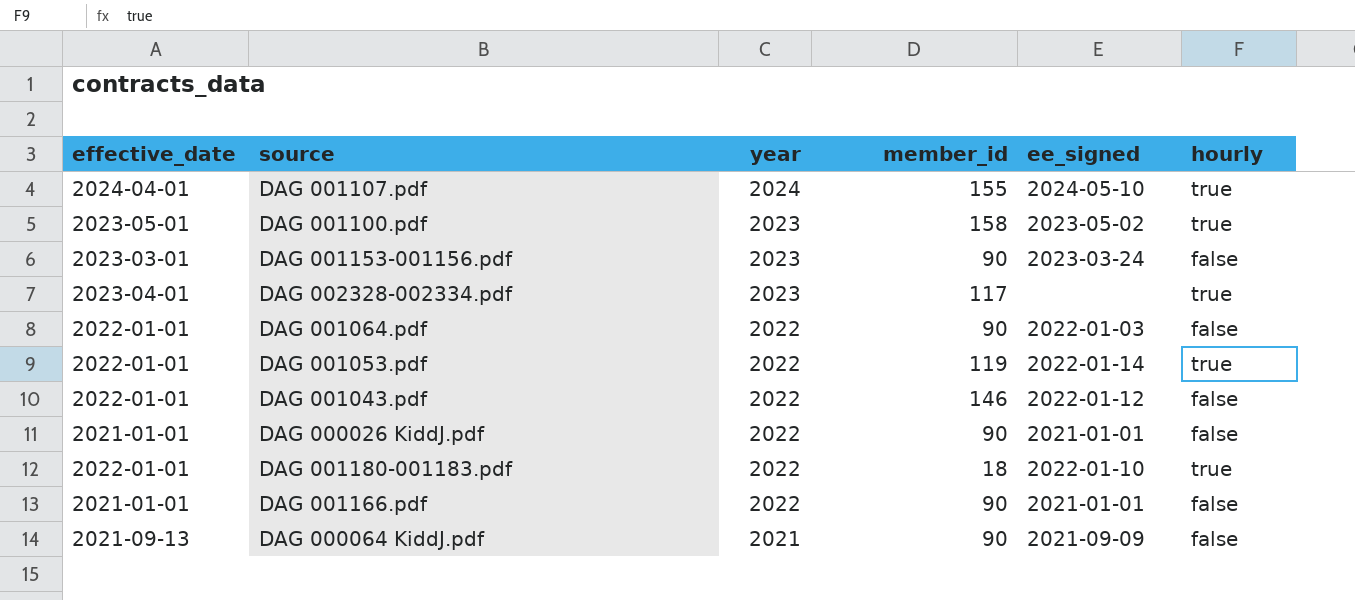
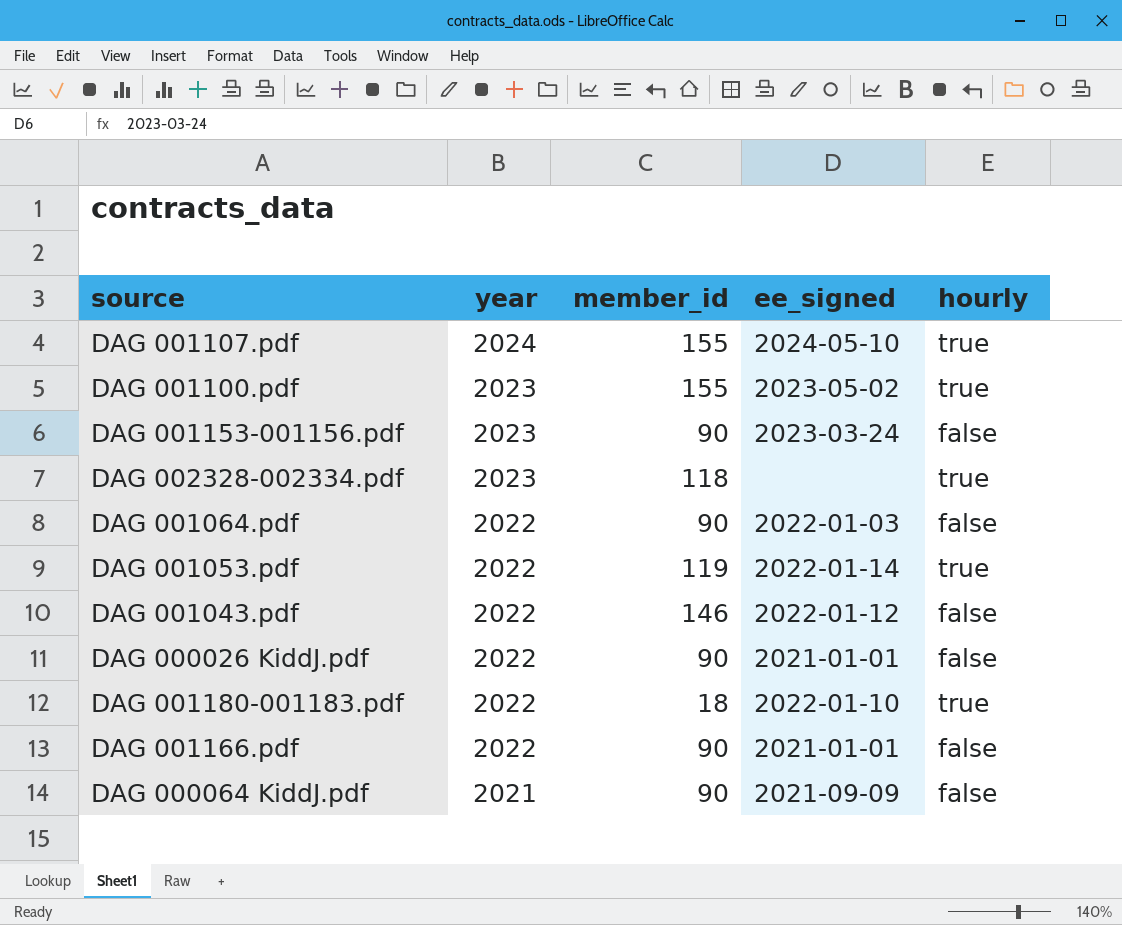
column effective_date | position: 1 -> none
DAG 001100.pdf | member_id: 158 -> 155
DAG 002328-002334.pdf | member_id: 117 -> 118

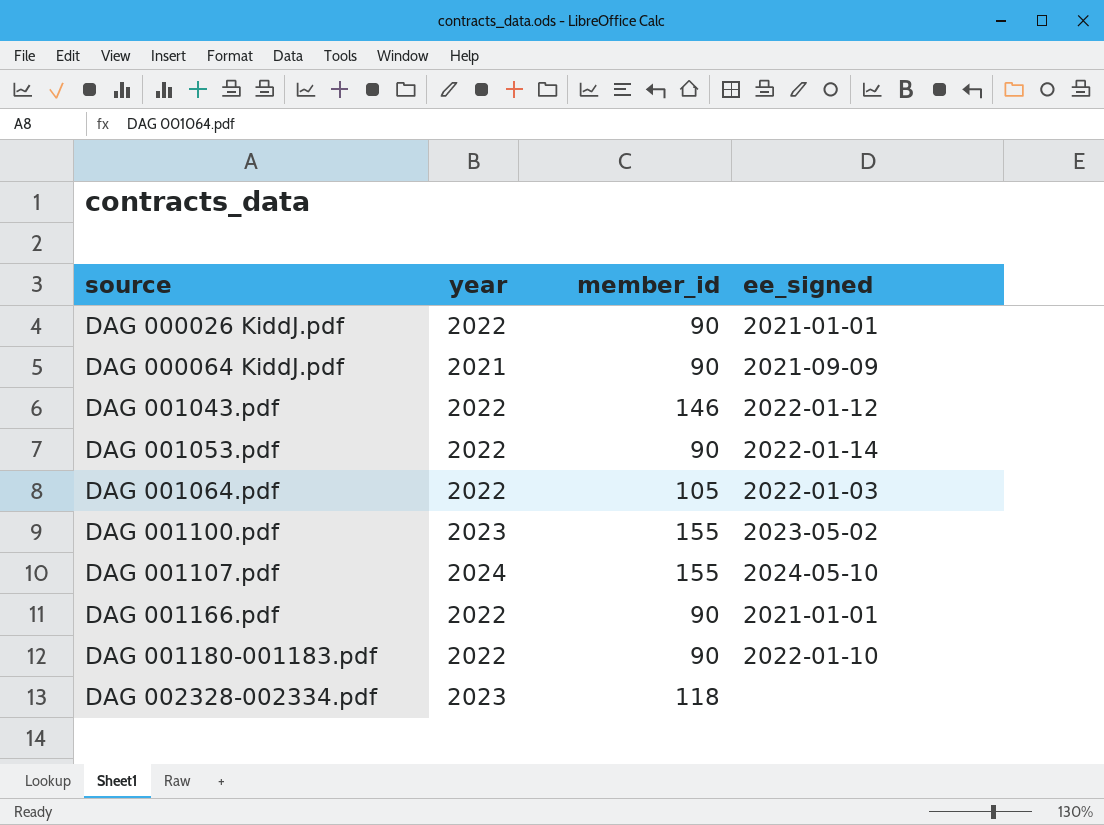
row order: year descending -> source ascending
column hourly | position: 5 -> none
row DAG 001153-001156.pdf: 2023 | 90 | 2023-03-24 | false -> none
DAG 001053.pdf | member_id: 119 -> 90
DAG 001064.pdf | member_id: 90 -> 105
DAG 001180-001183.pdf | member_id: 18 -> 90

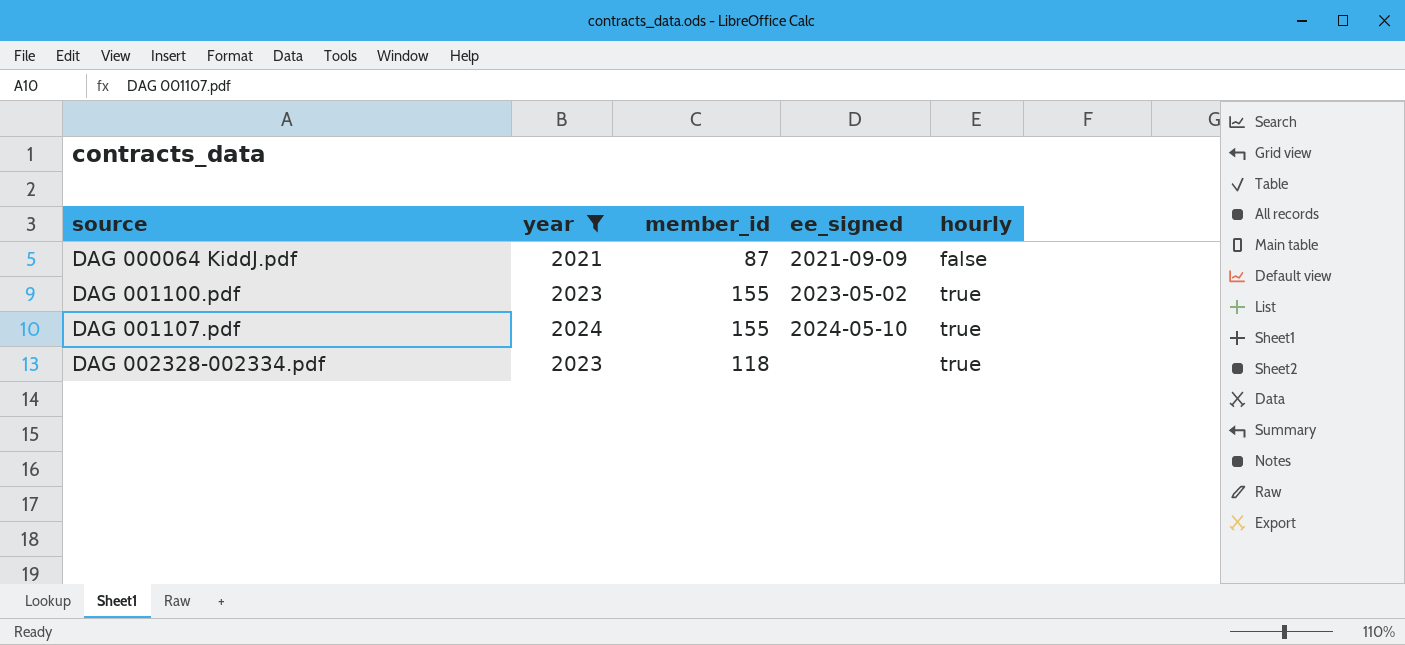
filter: none -> year != 2022
column hourly | position: none -> 5
DAG 000064 KiddJ.pdf | member_id: 90 -> 87

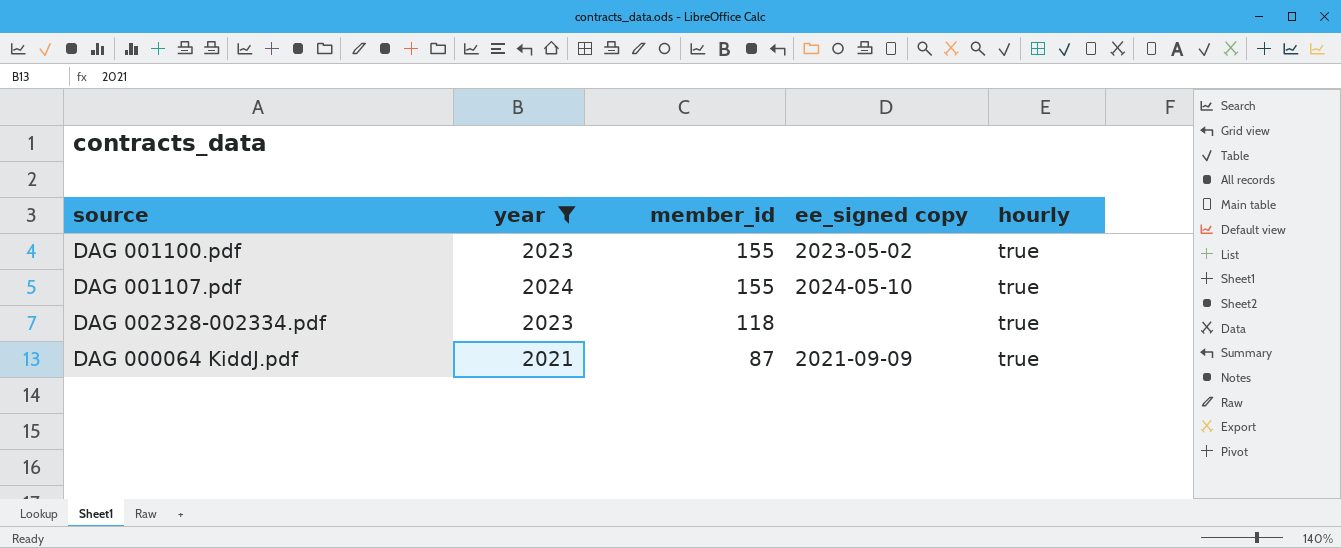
row order: source ascending -> member_id descending
column name: ee_signed -> ee_signed copy
DAG 000064 KiddJ.pdf | hourly: false -> true

